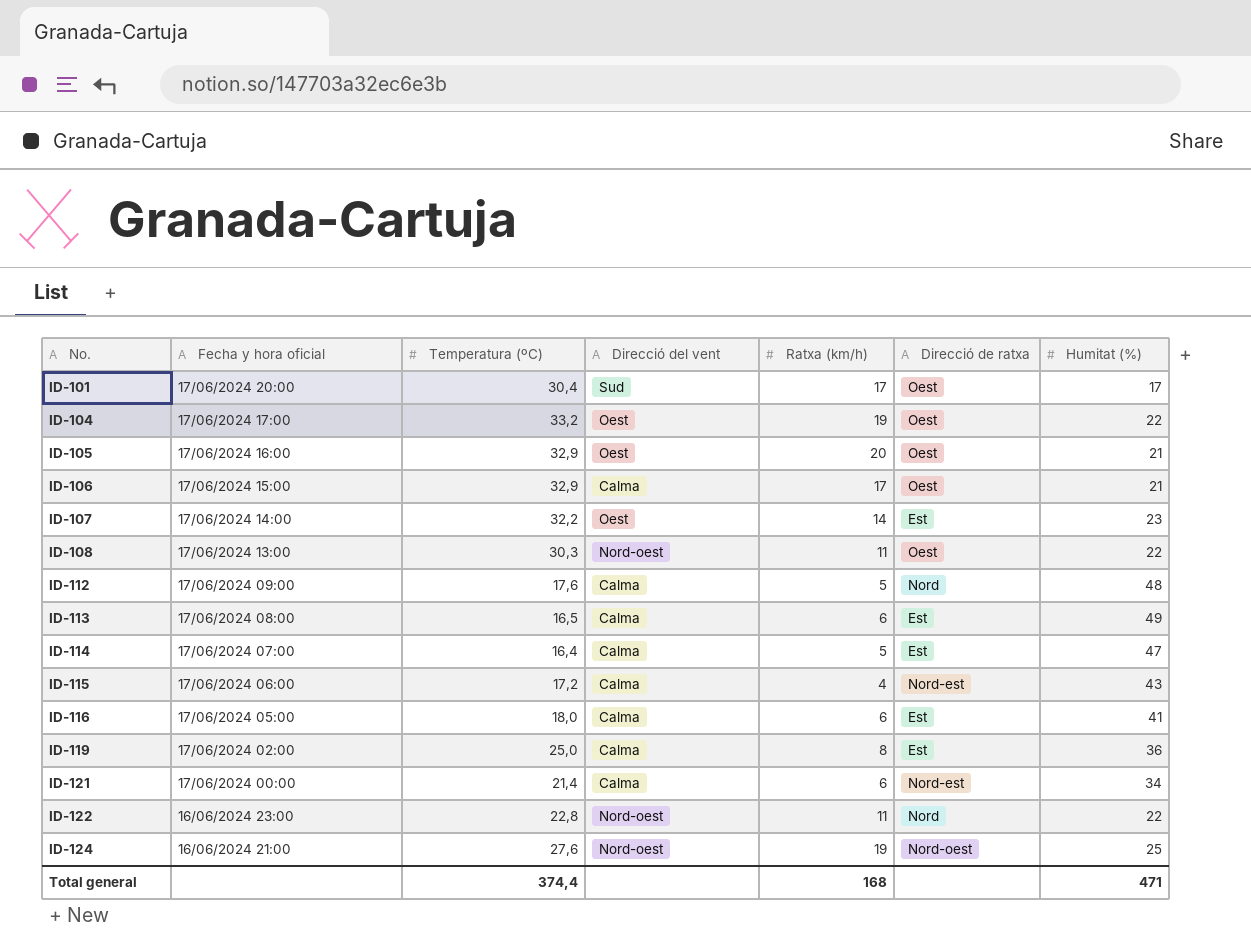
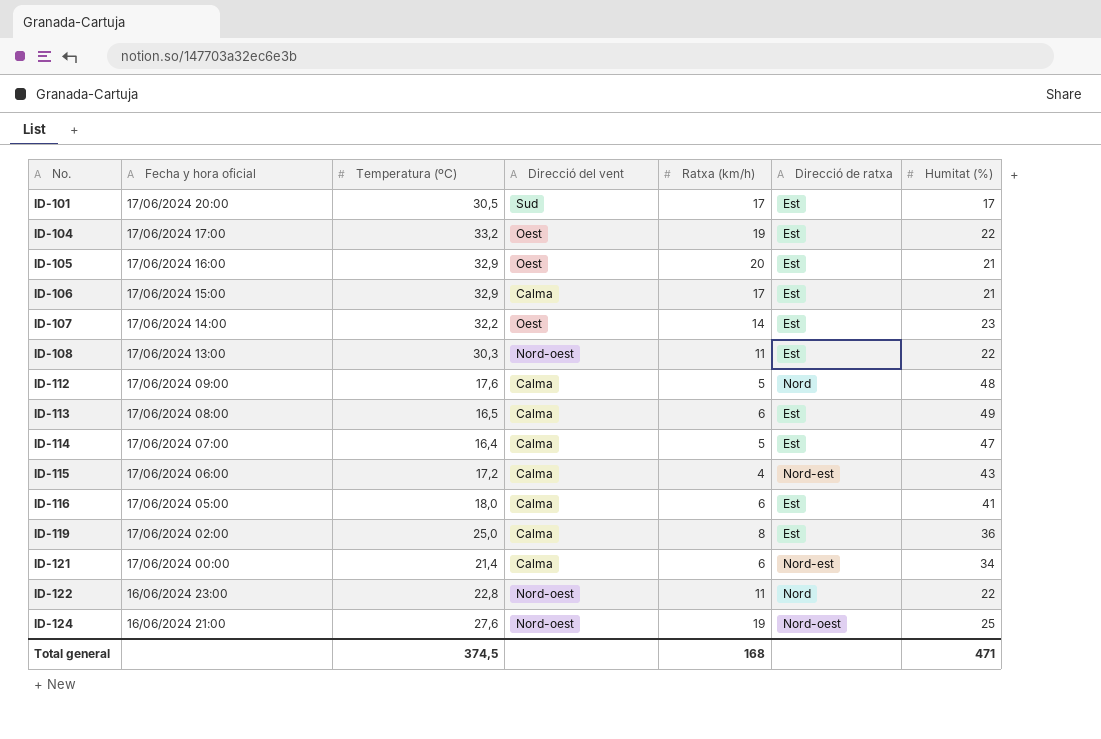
ID-101 | Temperatura (ºC): 30,4 -> 30,5
ID-101 | Direcció de ratxa: Oest -> Est
ID-104 | Direcció de ratxa: Oest -> Est
ID-105 | Direcció de ratxa: Oest -> Est
ID-106 | Direcció de ratxa: Oest -> Est
ID-108 | Direcció de ratxa: Oest -> Est
Total general | Temperatura (ºC): 374,4 -> 374,5

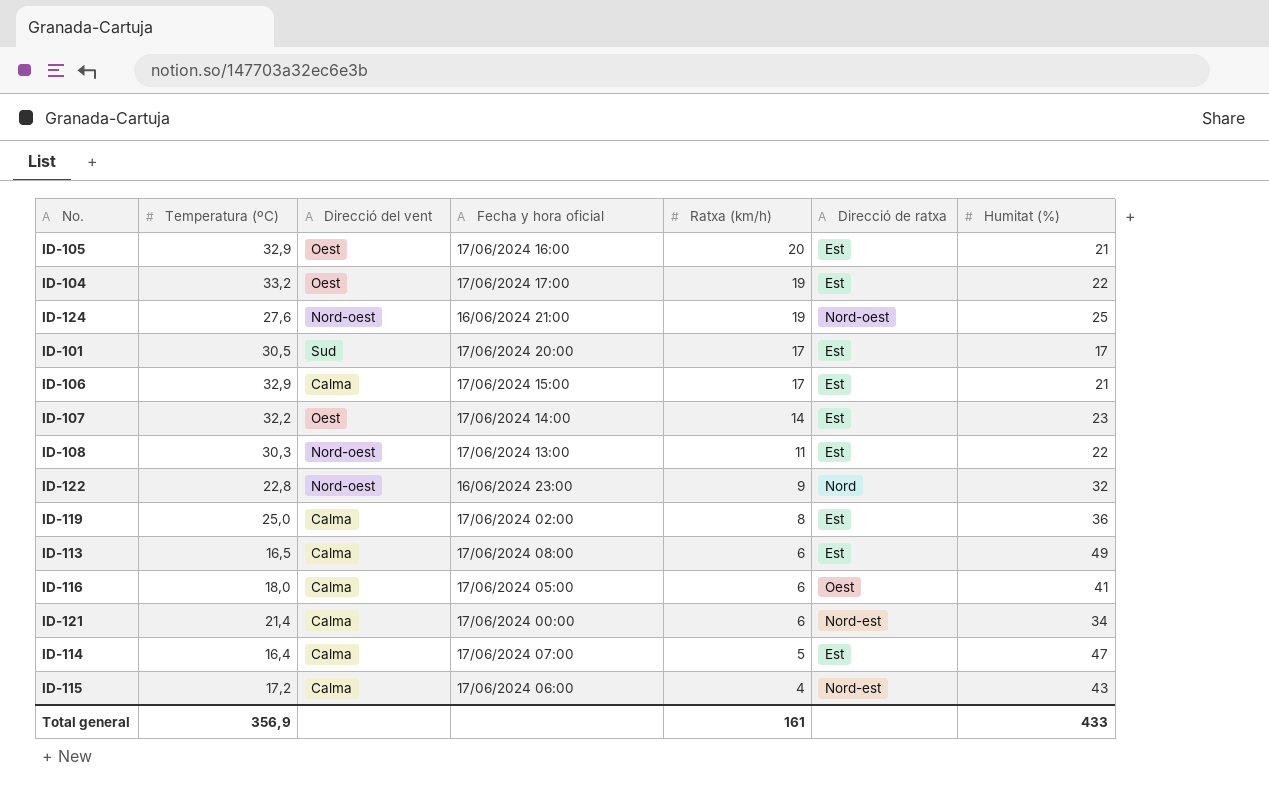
row order: No. ascending -> Ratxa (km/h) descending
column Fecha y hora oficial | position: 2 -> 4
row ID-112: 17/06/2024 09:00 | 17,6 | Calma | 5 | Nord | 48 -> none
ID-122 | Ratxa (km/h): 11 -> 9
ID-122 | Humitat (%): 22 -> 32
ID-116 | Direcció de ratxa: Est -> Oest
Total general | Temperatura (ºC): 374,5 -> 356,9
Total general | Ratxa (km/h): 168 -> 161
Total general | Humitat (%): 471 -> 433

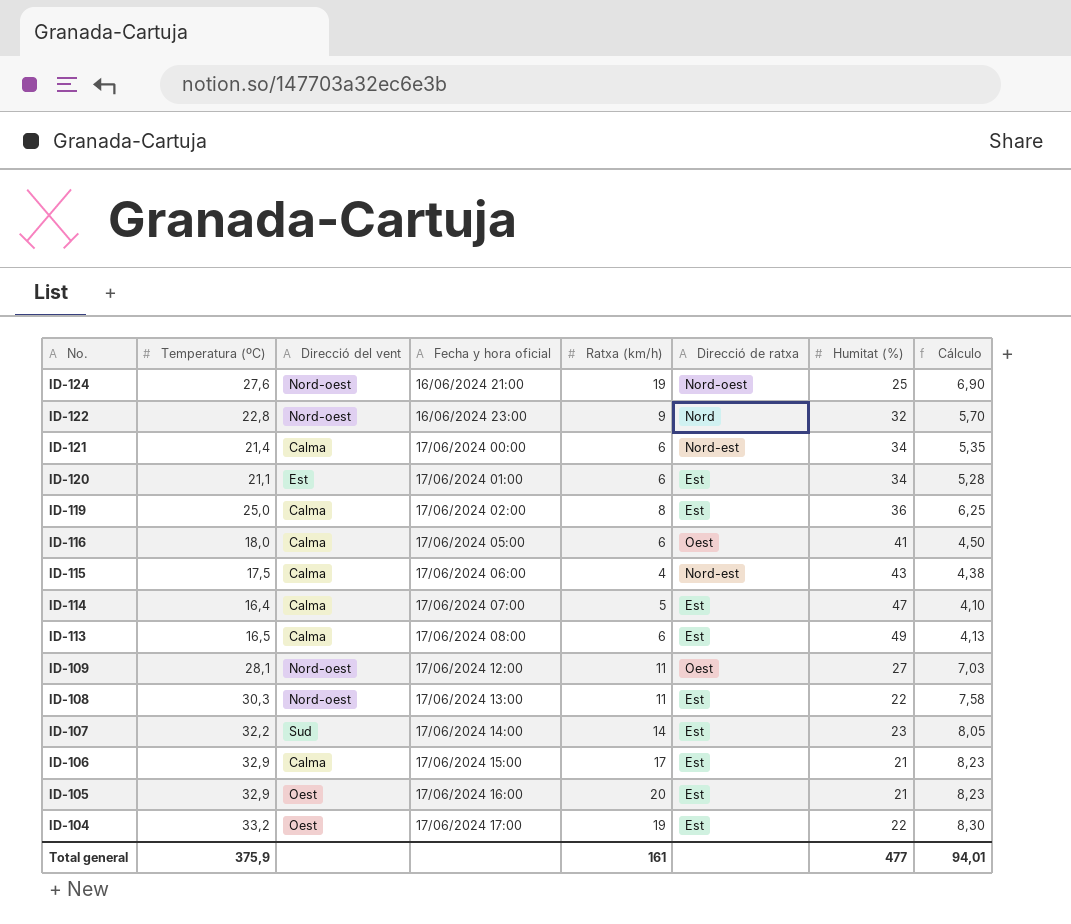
row order: Ratxa (km/h) descending -> No. descending
column Cálculo | formula: none -> [Temperatura (ºC)] * 0,25
row ID-101: 30,5 | Sud | 17/06/2024 20:00 | 17 | Est | 17 -> none
row ID-120: none -> 21,1 | Est | 17/06/2024 01:00 | 6 | Est | 34 | 5,28
ID-115 | Temperatura (ºC): 17,2 -> 17,5
row ID-109: none -> 28,1 | Nord-oest | 17/06/2024 12:00 | 11 | Oest | 27 | 7,03
ID-107 | Direcció del vent: Oest -> Sud
Total general | Temperatura (ºC): 356,9 -> 375,9
Total general | Humitat (%): 433 -> 477

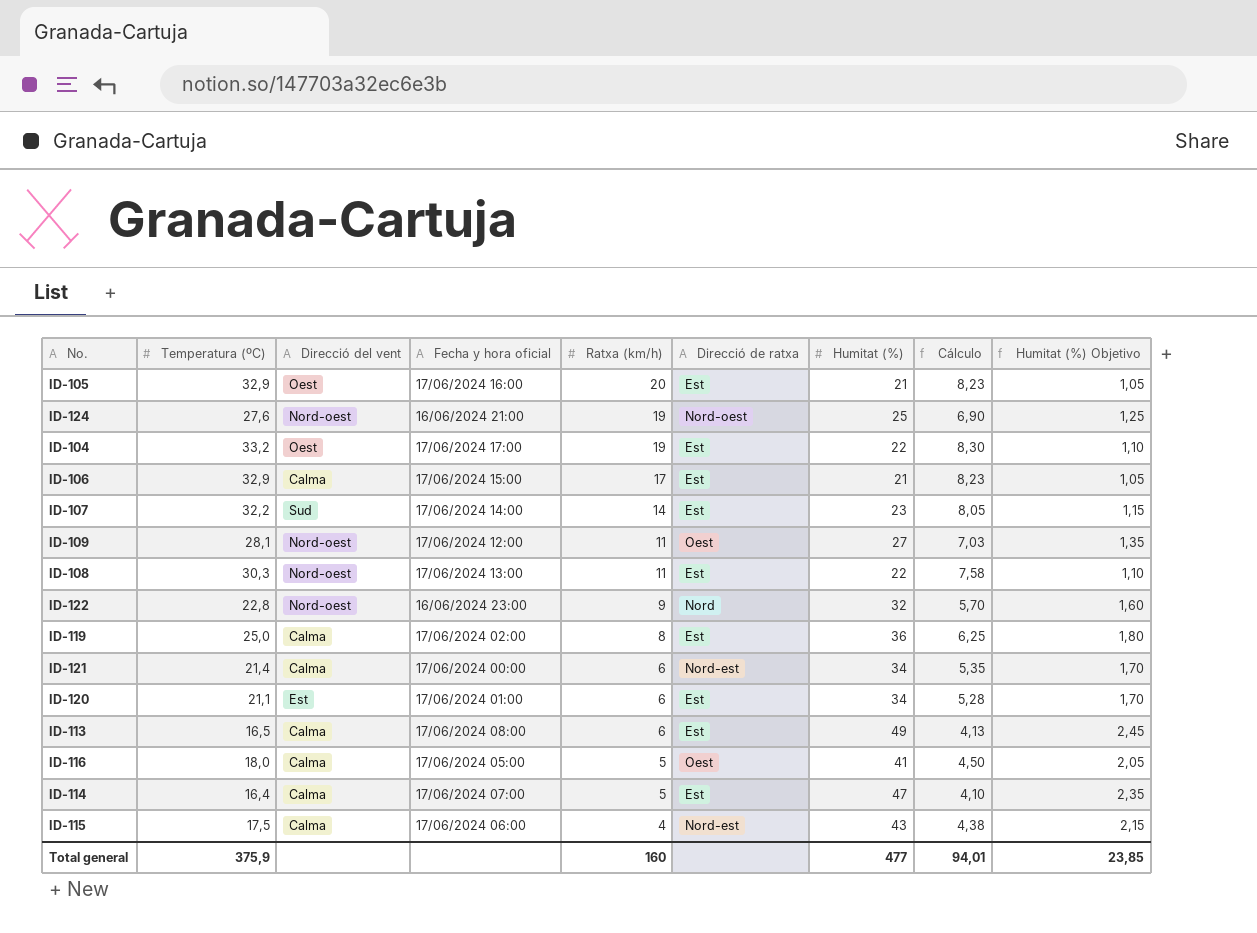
row order: No. descending -> Ratxa (km/h) descending
column Humitat (%) Objetivo | formula: none -> [Humitat (%)] * 0,05
ID-116 | Ratxa (km/h): 6 -> 5
Total general | Ratxa (km/h): 161 -> 160

